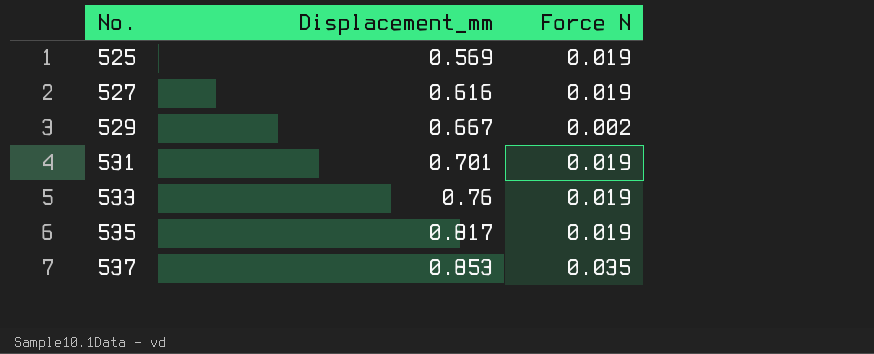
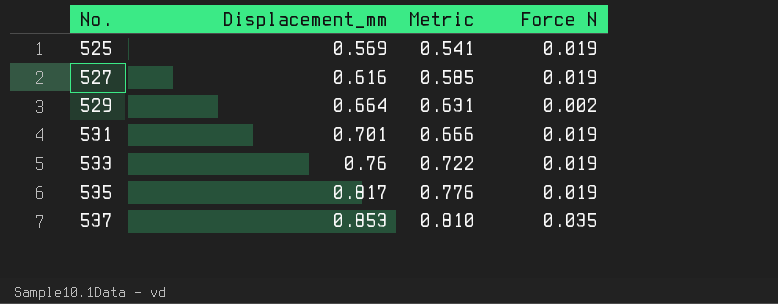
column Metric | formula: none -> [Displacement_mm] * 0.95
529 | Displacement_mm: 0.667 -> 0.664

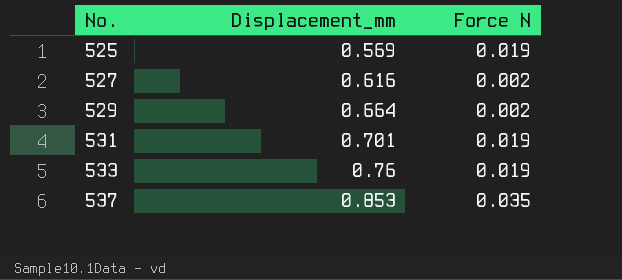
column Metric | formula: [Displacement_mm] * 0.95 -> none
row 535: 0.817 | 0.776 | 0.019 -> none
527 | Force N: 0.019 -> 0.002

